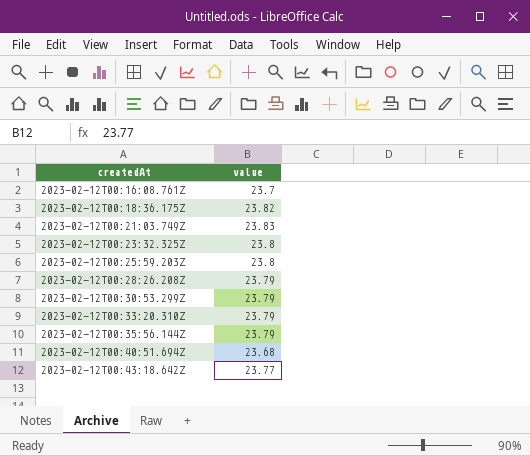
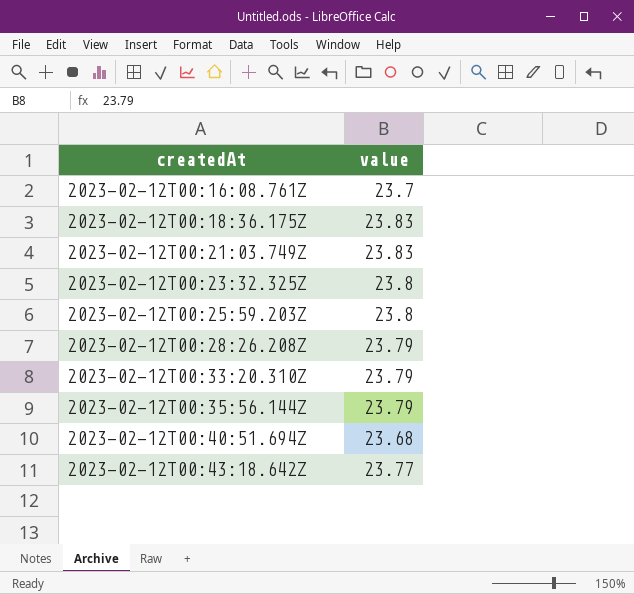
row 2023-02-12T00:30:53.299Z: 23.79 -> none
2023-02-12T00:18:36.175Z | value: 23.82 -> 23.83

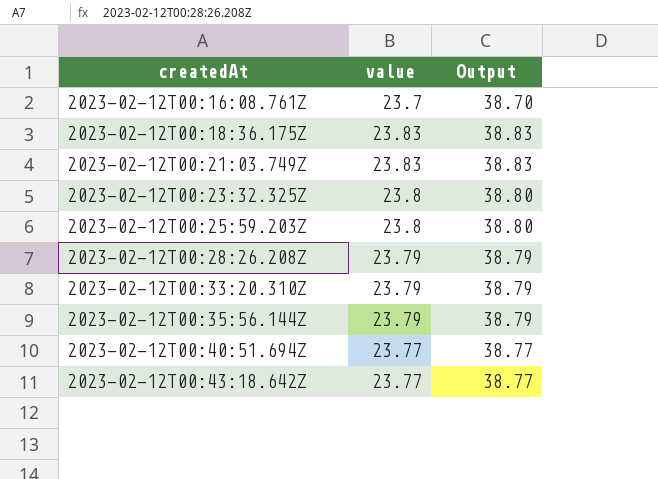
column Output | formula: none -> [value] + 15
2023-02-12T00:40:51.694Z | value: 23.68 -> 23.77

